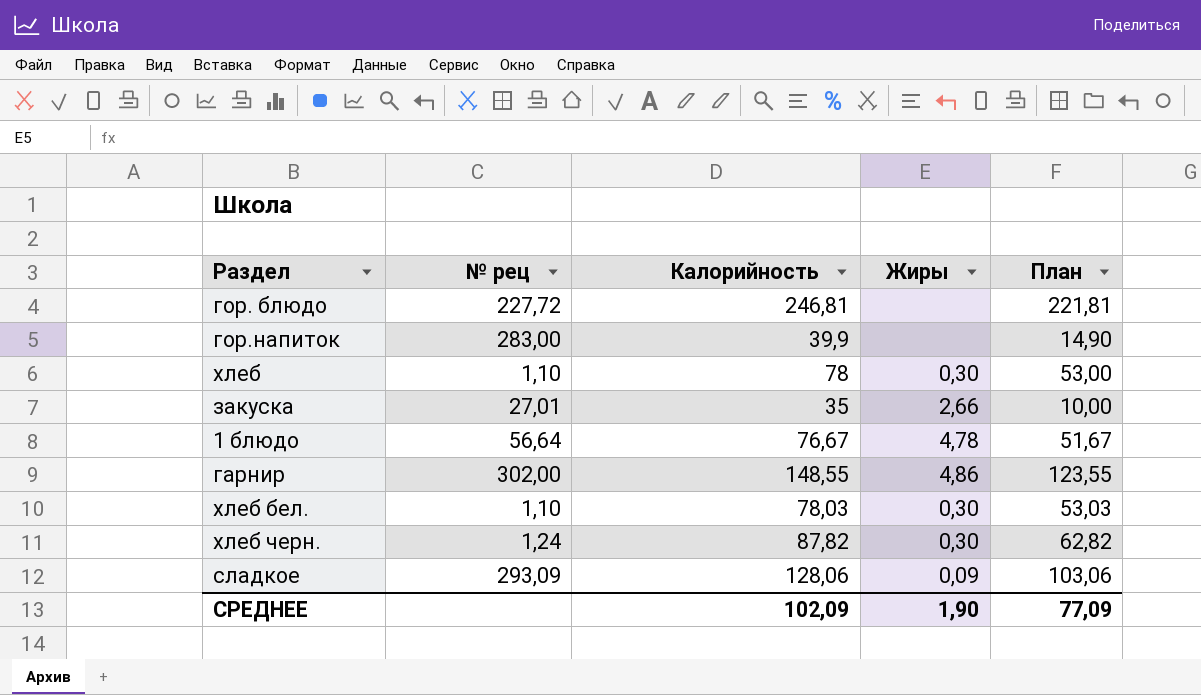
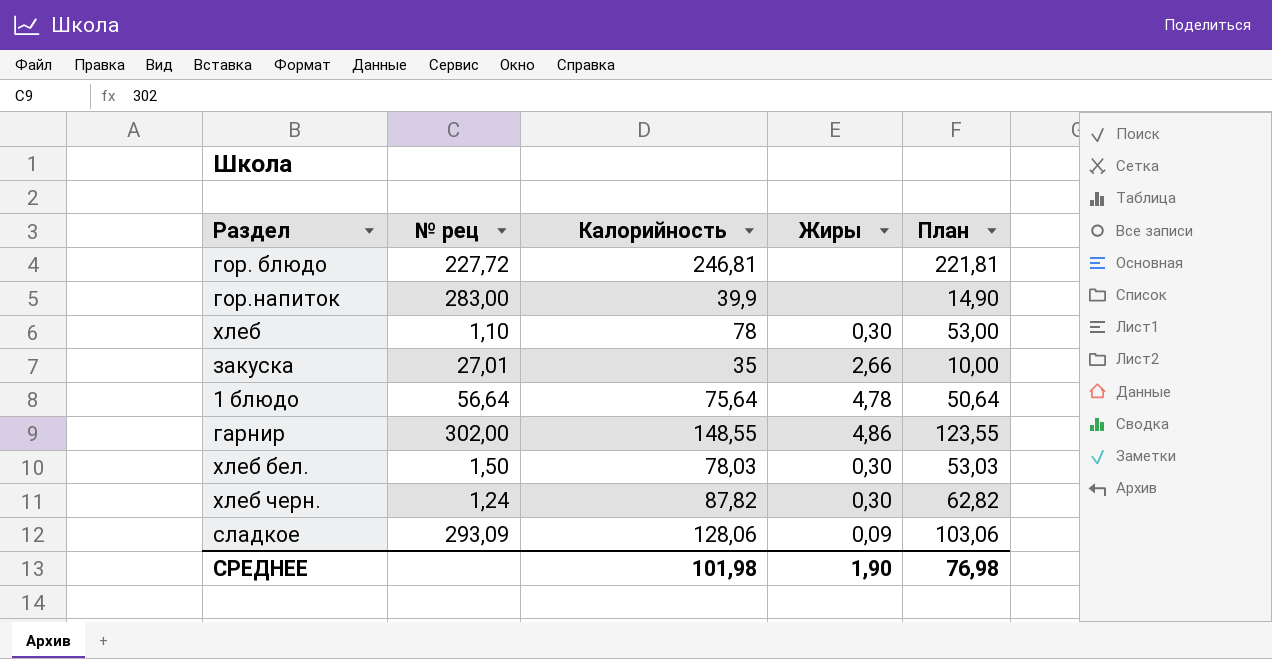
1 блюдо | Калорийность: 76,67 -> 75,64
1 блюдо | План: 51,67 -> 50,64
хлеб бел. | № рец: 1,10 -> 1,50
СРЕДНЕЕ | Калорийность: 102,09 -> 101,98
СРЕДНЕЕ | План: 77,09 -> 76,98

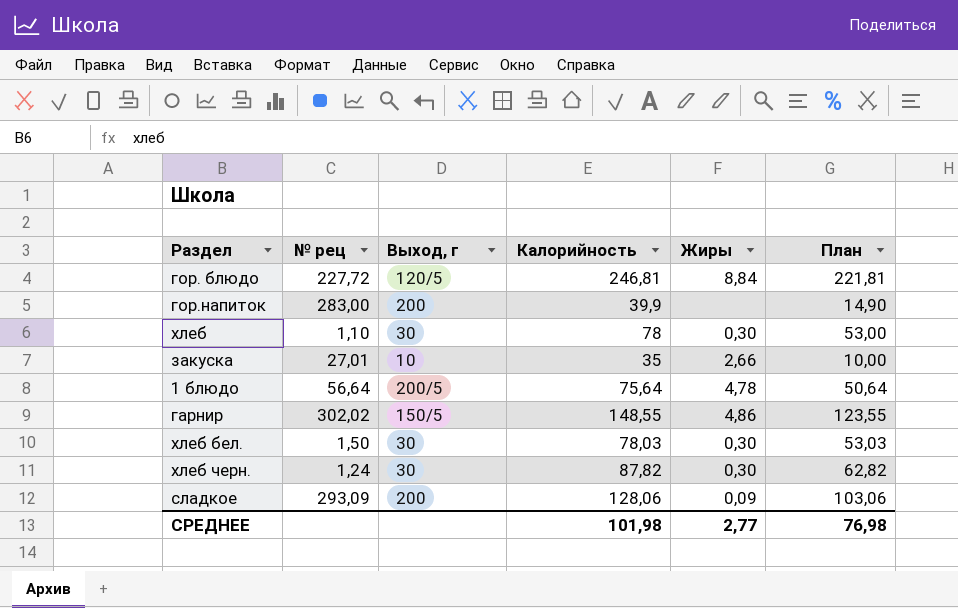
column Выход, г | position: none -> 3
гор. блюдо | Жиры: none -> 8,84
гарнир | № рец: 302,00 -> 302,02
СРЕДНЕЕ | Жиры: 1,90 -> 2,77

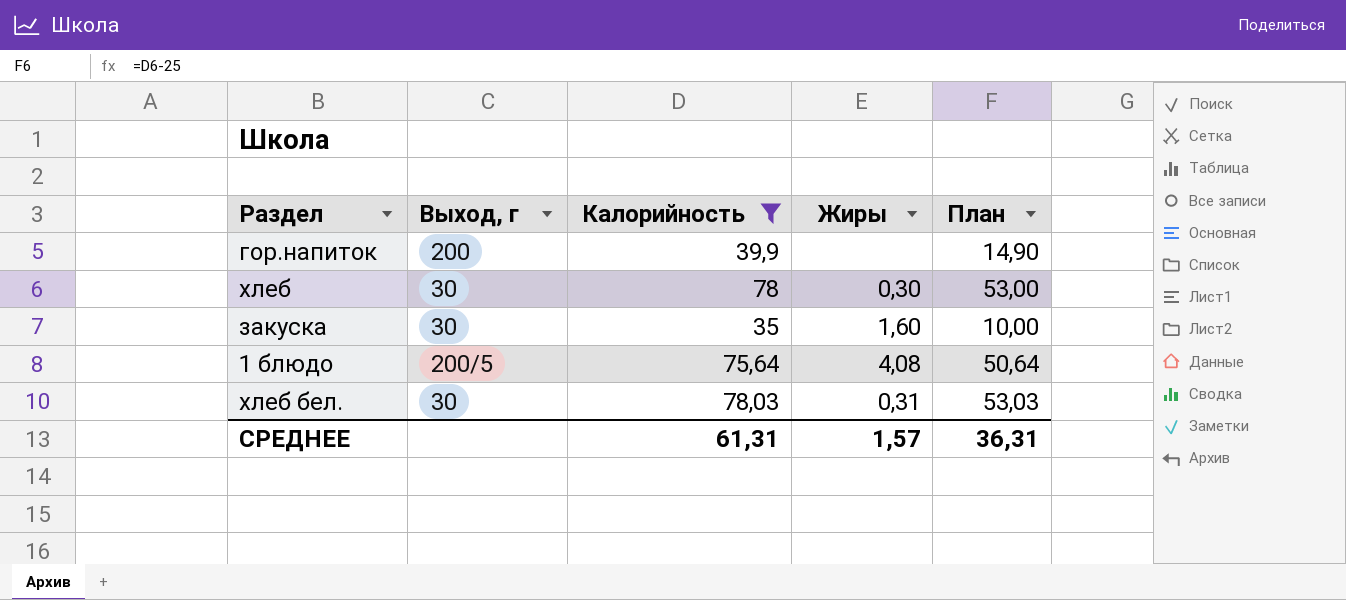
filter: none -> Калорийность <= 78,03
column № рец | position: 2 -> none
закуска | Выход, г: 10 -> 30
закуска | Жиры: 2,66 -> 1,60
1 блюдо | Жиры: 4,78 -> 4,08
хлеб бел. | Жиры: 0,30 -> 0,31
СРЕДНЕЕ | Калорийность: 101,98 -> 61,31
СРЕДНЕЕ | Жиры: 2,77 -> 1,57
СРЕДНЕЕ | План: 76,98 -> 36,31

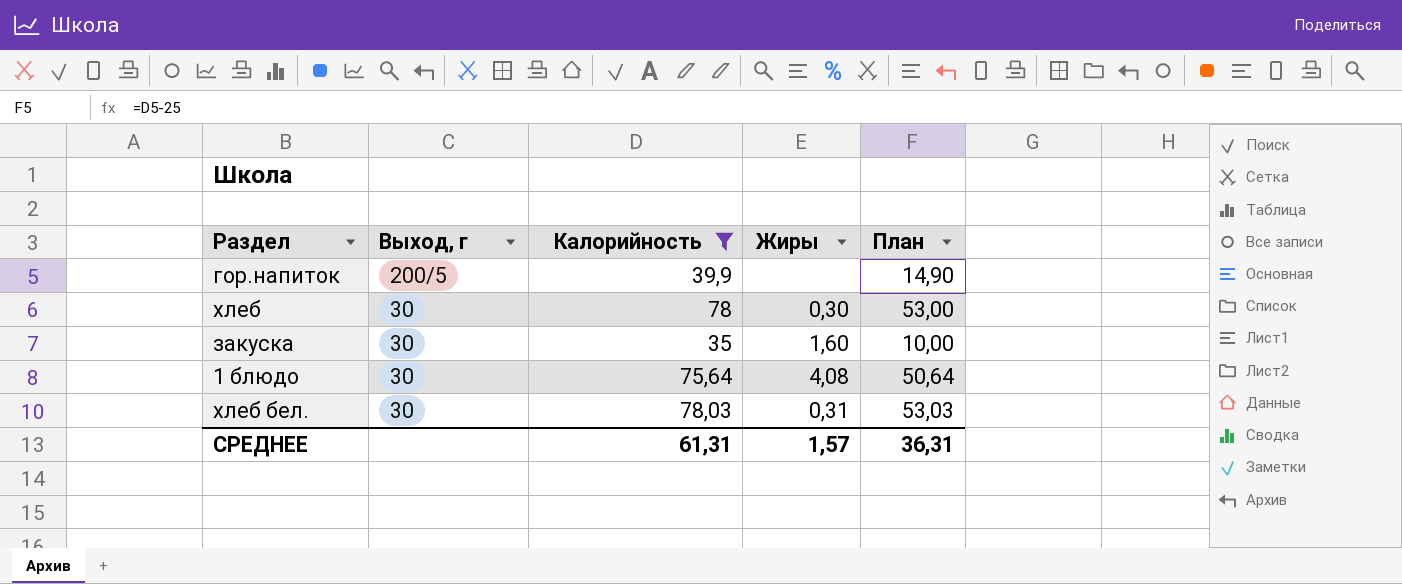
гор.напиток | Выход, г: 200 -> 200/5
1 блюдо | Выход, г: 200/5 -> 30

